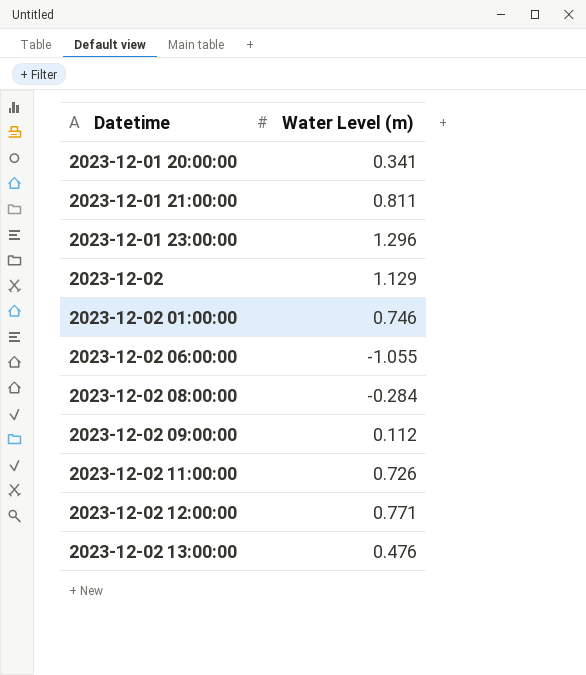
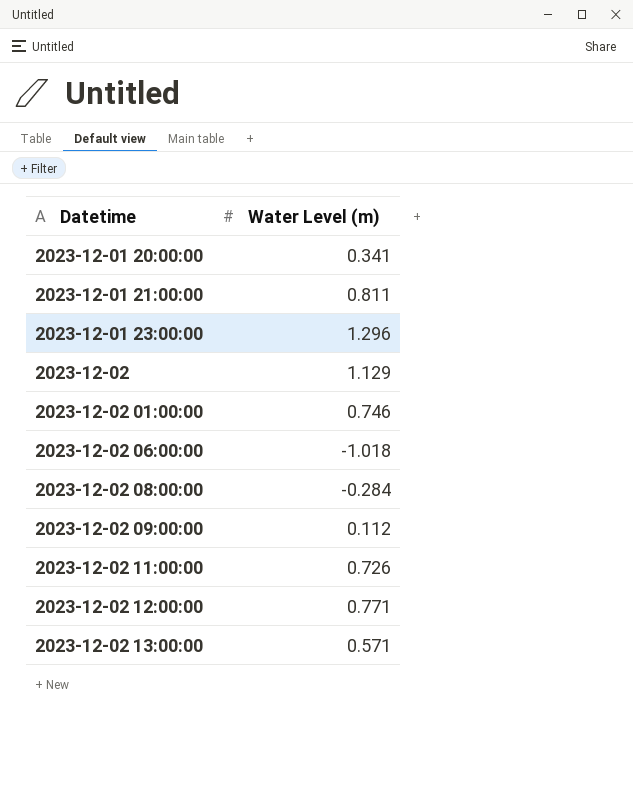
2023-12-02 06:00:00 | Water Level (m): -1.055 -> -1.018
2023-12-02 13:00:00 | Water Level (m): 0.476 -> 0.571

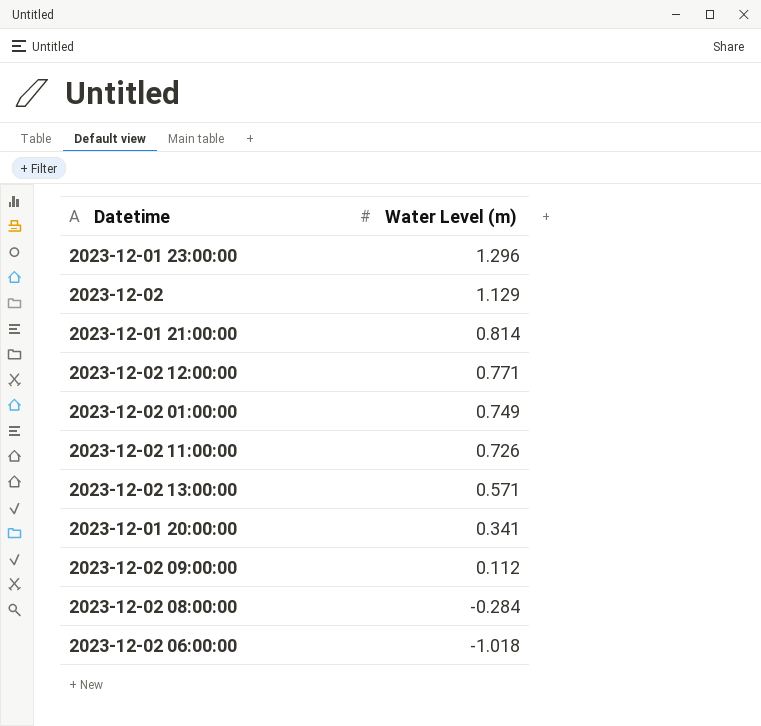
row order: Datetime ascending -> Water Level (m) descending
2023-12-01 21:00:00 | Water Level (m): 0.811 -> 0.814
2023-12-02 01:00:00 | Water Level (m): 0.746 -> 0.749

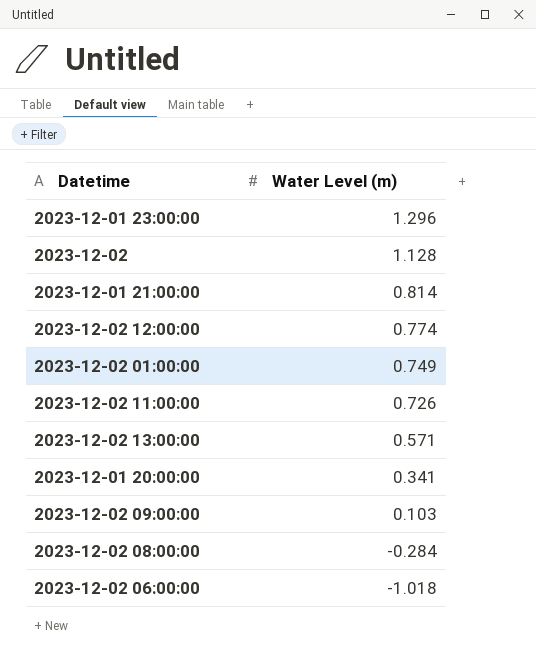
2023-12-02 | Water Level (m): 1.129 -> 1.128
2023-12-02 12:00:00 | Water Level (m): 0.771 -> 0.774
2023-12-02 09:00:00 | Water Level (m): 0.112 -> 0.103

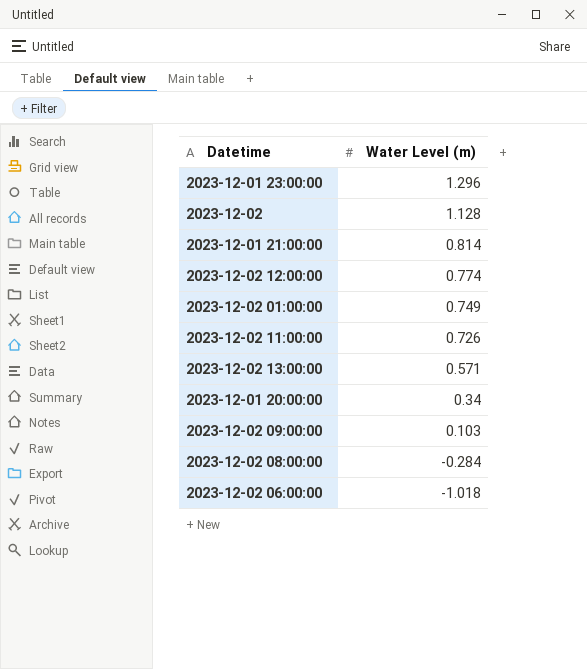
2023-12-01 20:00:00 | Water Level (m): 0.341 -> 0.34

